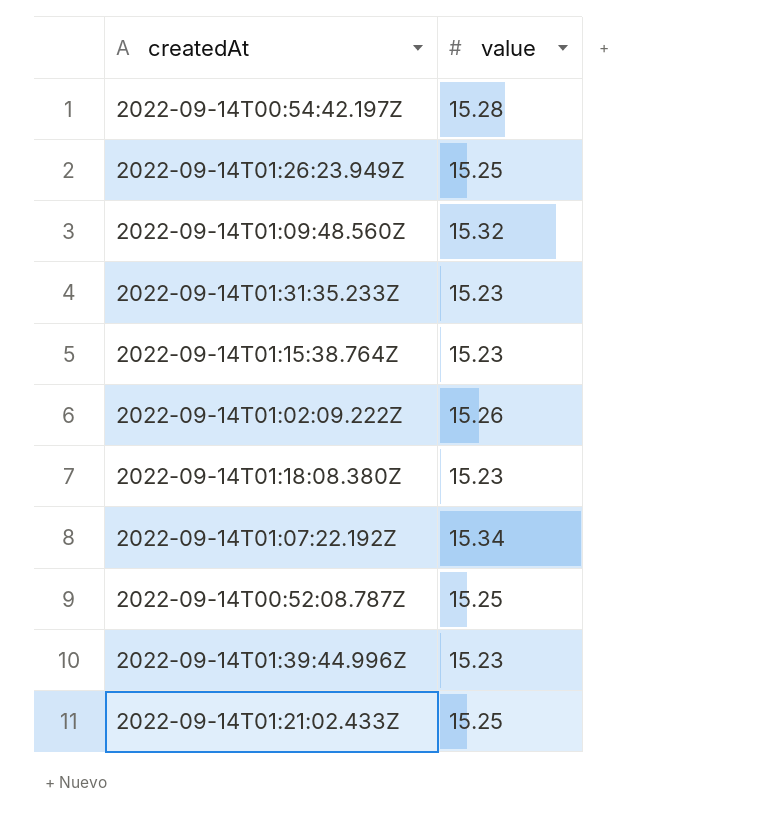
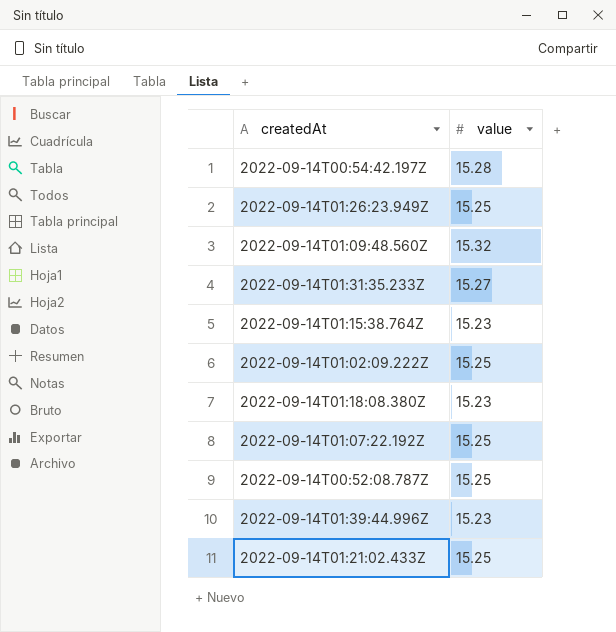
2022-09-14T01:31:35.233Z | value: 15.23 -> 15.27
2022-09-14T01:02:09.222Z | value: 15.26 -> 15.25
2022-09-14T01:07:22.192Z | value: 15.34 -> 15.25

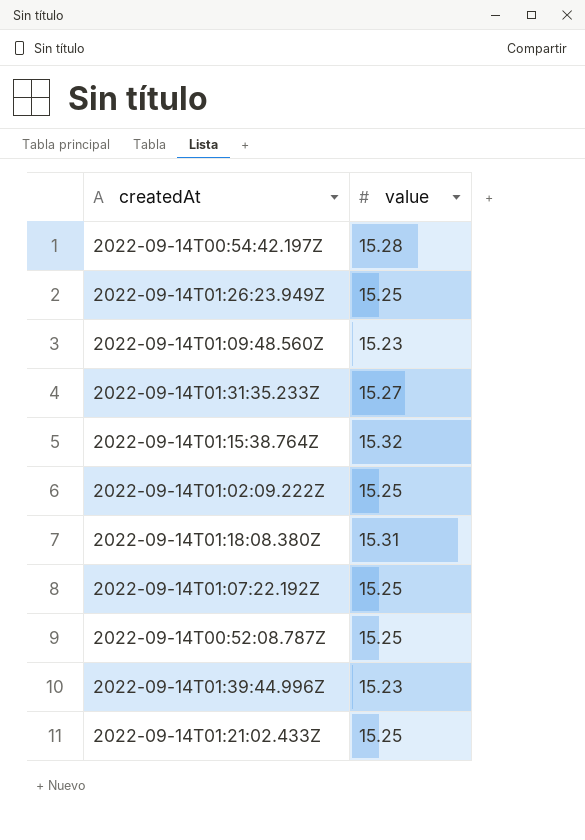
2022-09-14T01:09:48.560Z | value: 15.32 -> 15.23
2022-09-14T01:15:38.764Z | value: 15.23 -> 15.32
2022-09-14T01:18:08.380Z | value: 15.23 -> 15.31

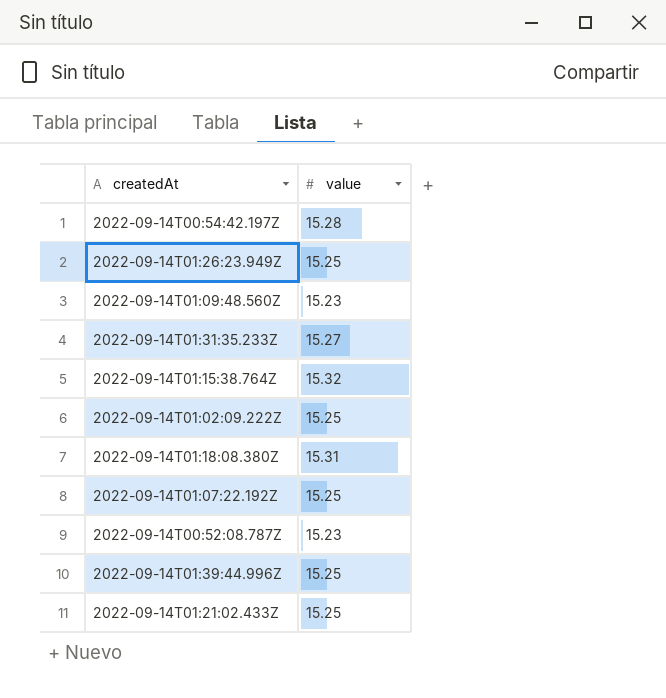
2022-09-14T00:52:08.787Z | value: 15.25 -> 15.23
2022-09-14T01:39:44.996Z | value: 15.23 -> 15.25

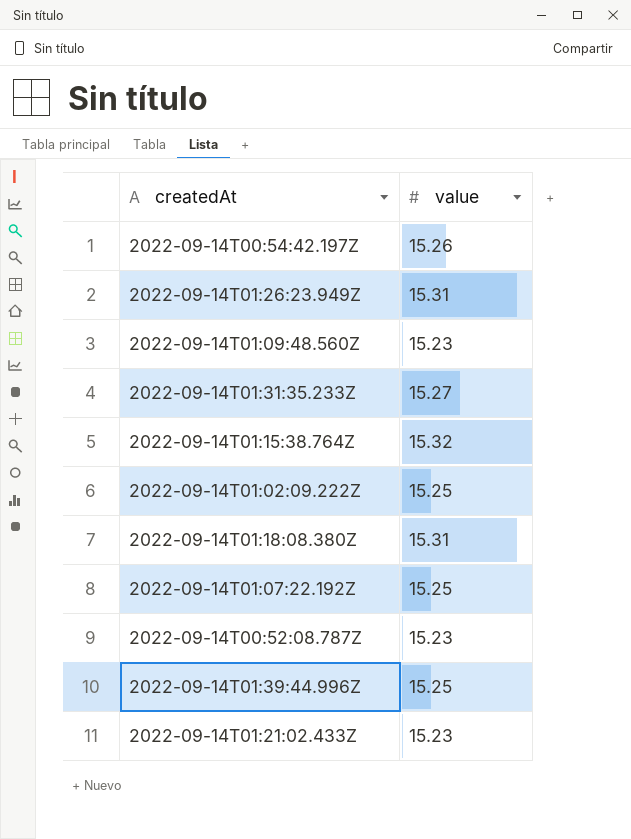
2022-09-14T00:54:42.197Z | value: 15.28 -> 15.26
2022-09-14T01:26:23.949Z | value: 15.25 -> 15.31
2022-09-14T01:21:02.433Z | value: 15.25 -> 15.23

